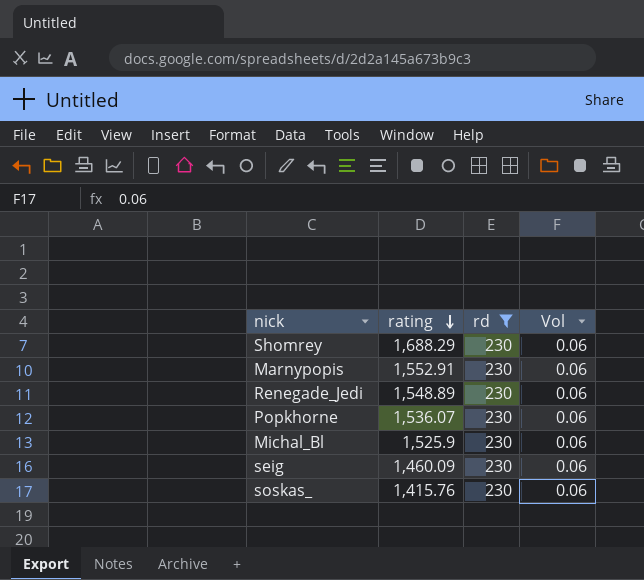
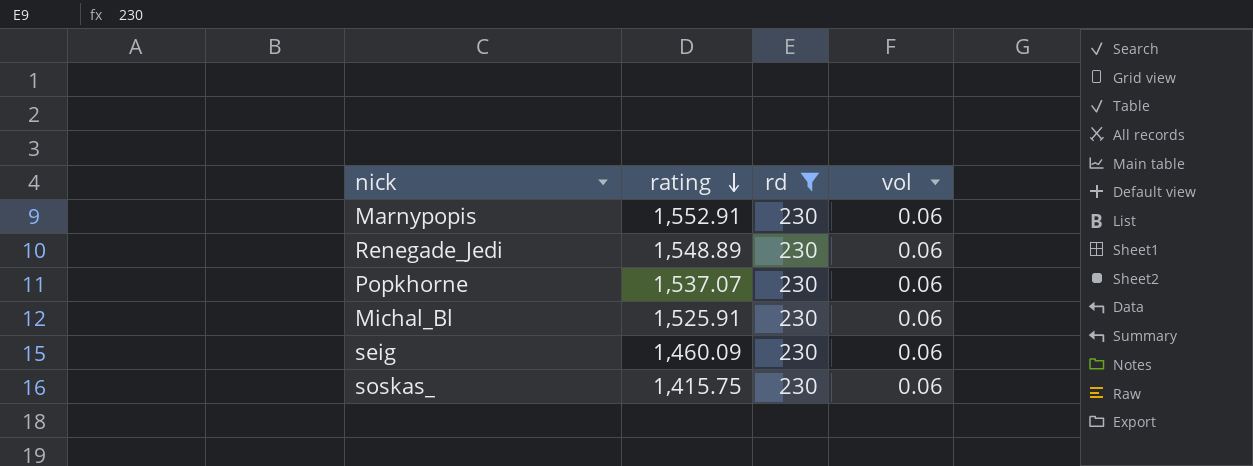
column name: Vol -> vol
row Shomrey: 1,688.29 | 230 | 0.06 -> none
Popkhorne | rating: 1,536.07 -> 1,537.07
Michal_Bl | rating: 1,525.9 -> 1,525.91
soskas_ | rating: 1,415.76 -> 1,415.75

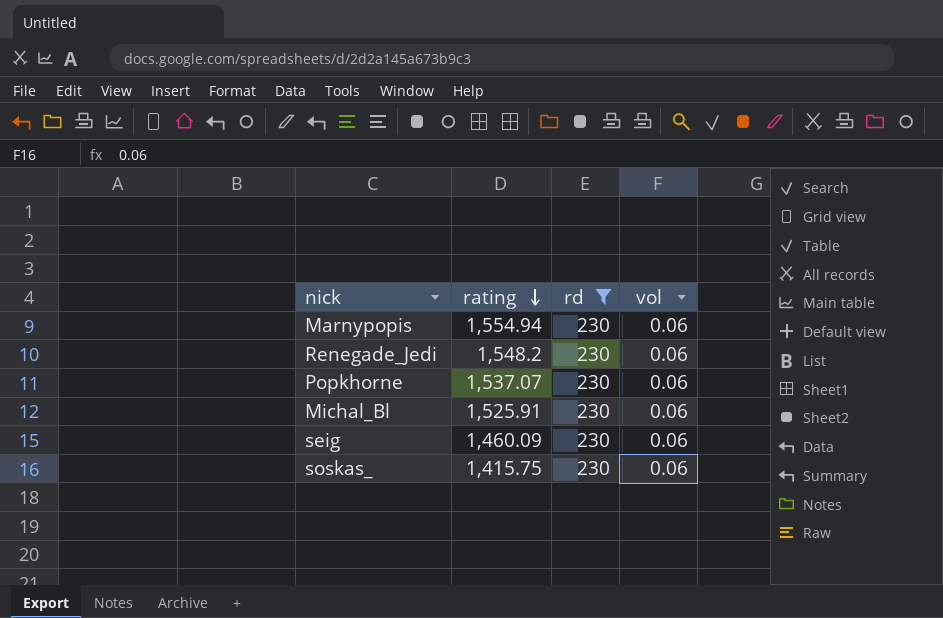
Marnypopis | rating: 1,552.91 -> 1,554.94
Renegade_Jedi | rating: 1,548.89 -> 1,548.2

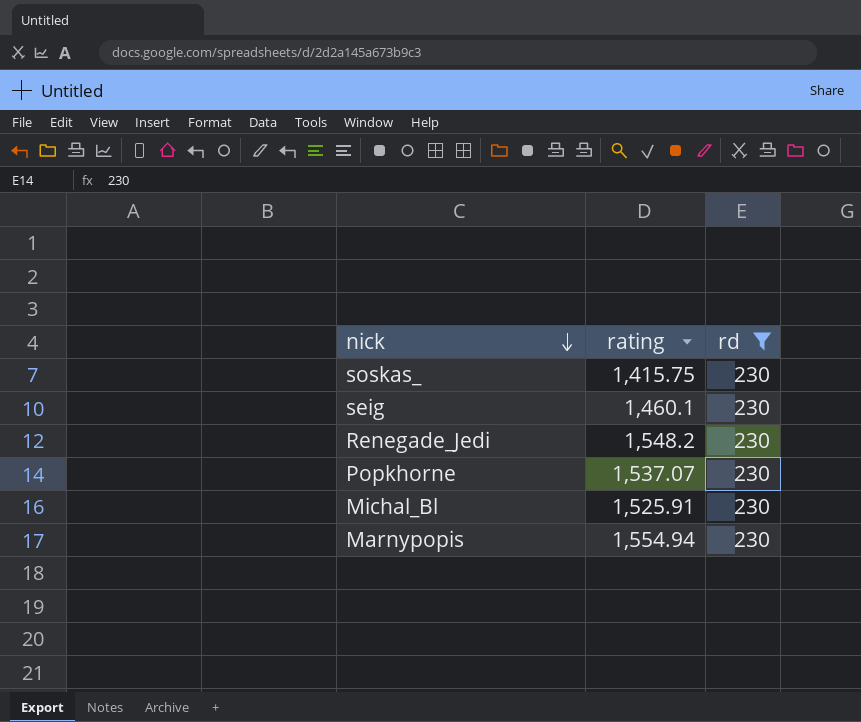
row order: rating descending -> nick descending
column vol | position: 4 -> none
seig | rating: 1,460.09 -> 1,460.1

